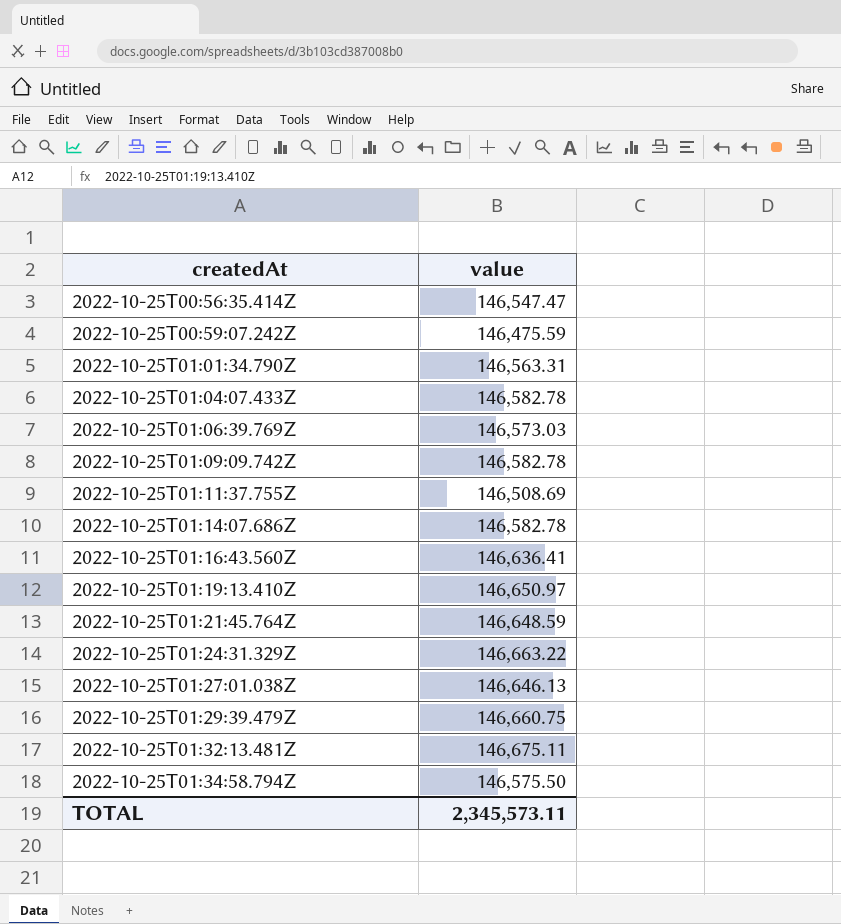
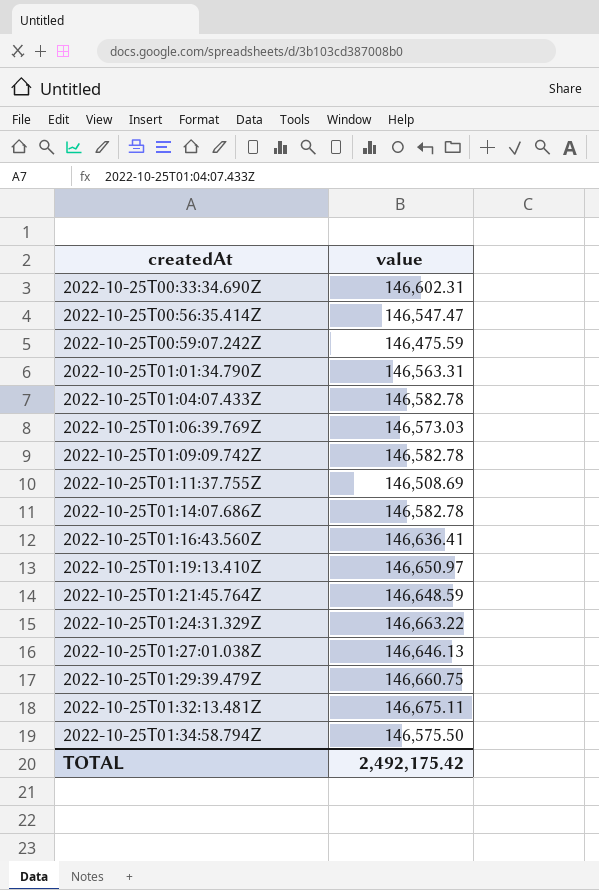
row 2022-10-25T00:33:34.690Z: none -> 146,602.31
TOTAL | value: 2,345,573.11 -> 2,492,175.42

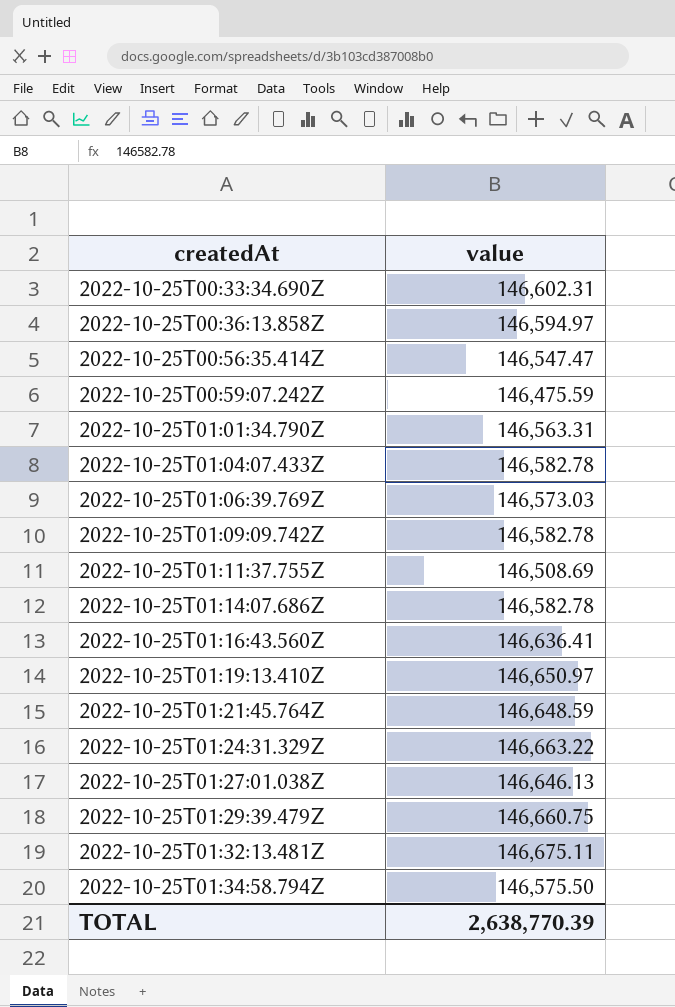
row 2022-10-25T00:36:13.858Z: none -> 146,594.97
TOTAL | value: 2,492,175.42 -> 2,638,770.39

